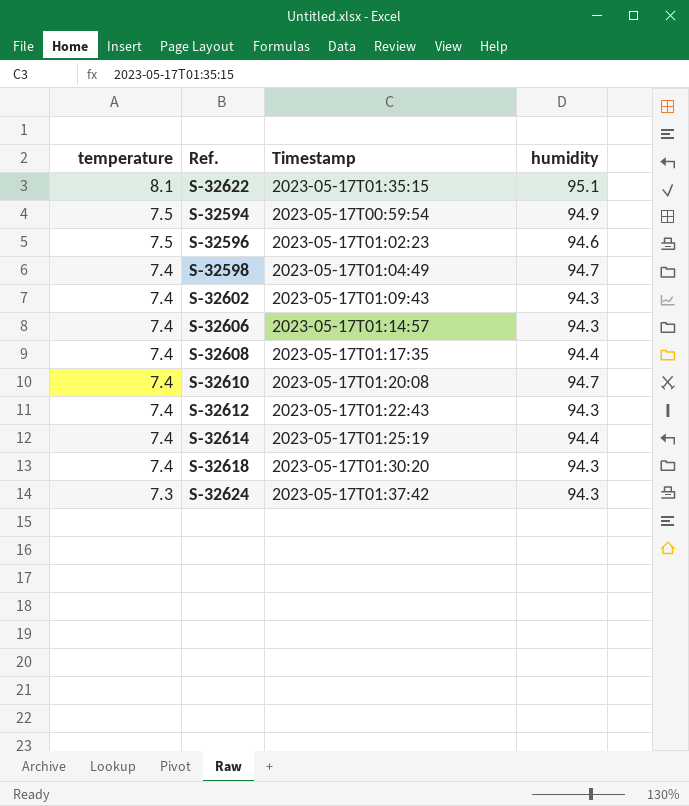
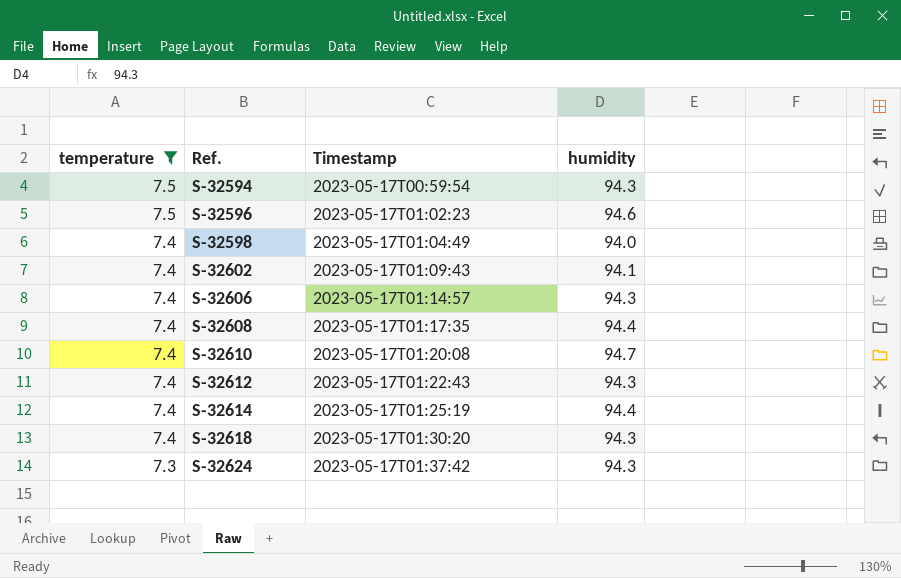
filter: none -> temperature != 8.1
S-32594 | humidity: 94.9 -> 94.3
S-32598 | humidity: 94.7 -> 94.0
S-32602 | humidity: 94.3 -> 94.1

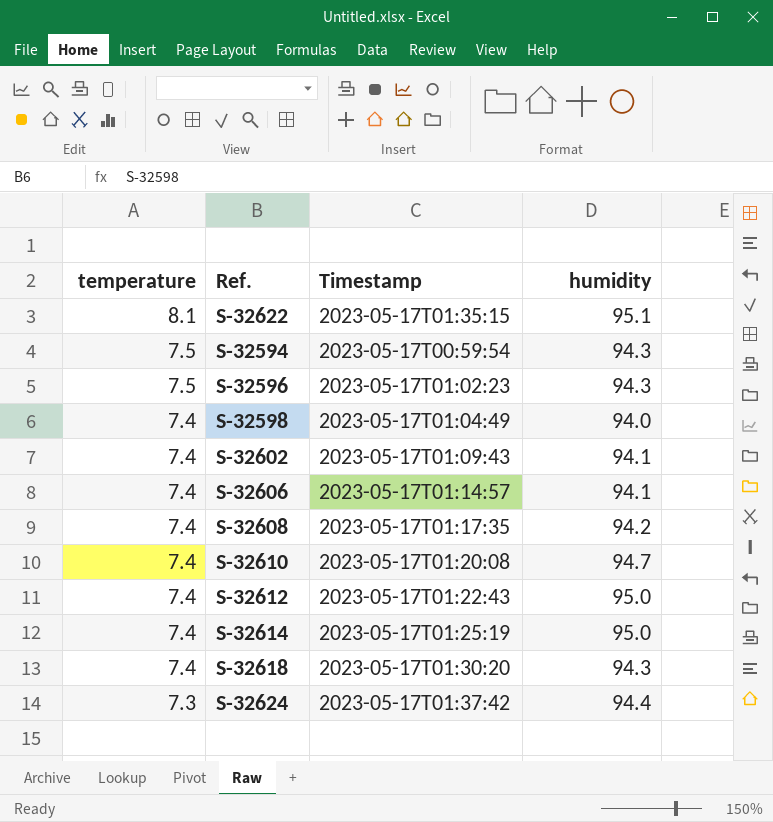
filter: temperature != 8.1 -> none
S-32596 | humidity: 94.6 -> 94.3
S-32606 | humidity: 94.3 -> 94.1
S-32608 | humidity: 94.4 -> 94.2
S-32612 | humidity: 94.3 -> 95.0
S-32614 | humidity: 94.4 -> 95.0
S-32624 | humidity: 94.3 -> 94.4

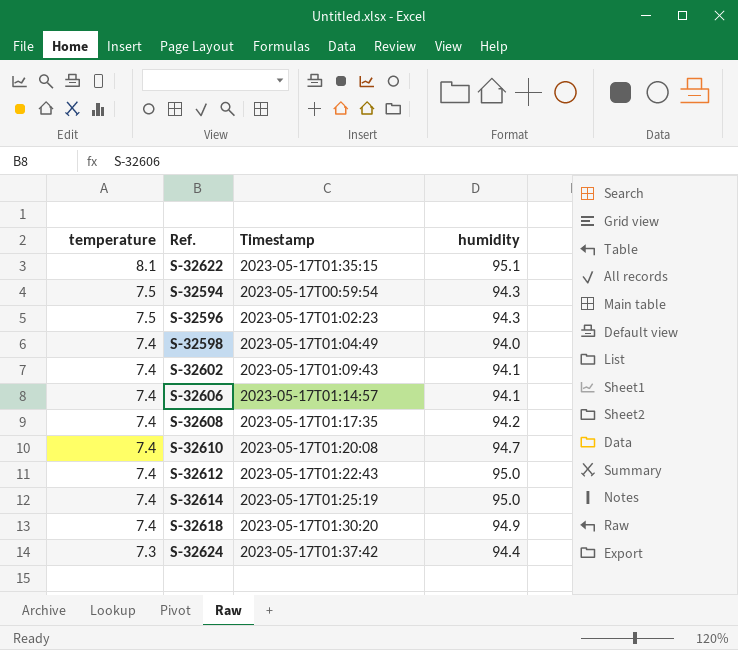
S-32618 | humidity: 94.3 -> 94.9

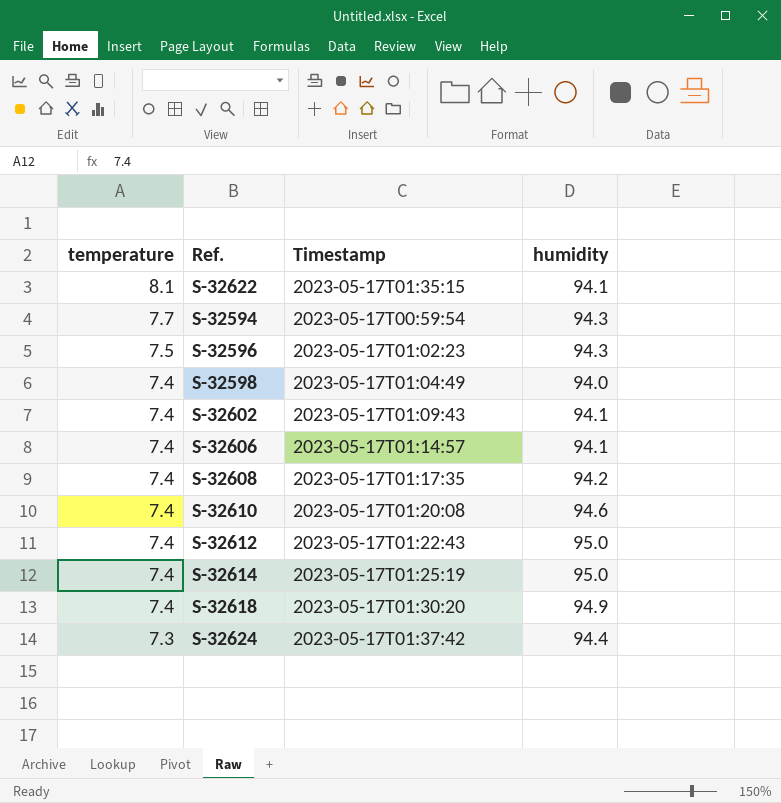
S-32622 | humidity: 95.1 -> 94.1
S-32594 | temperature: 7.5 -> 7.7
S-32610 | humidity: 94.7 -> 94.6

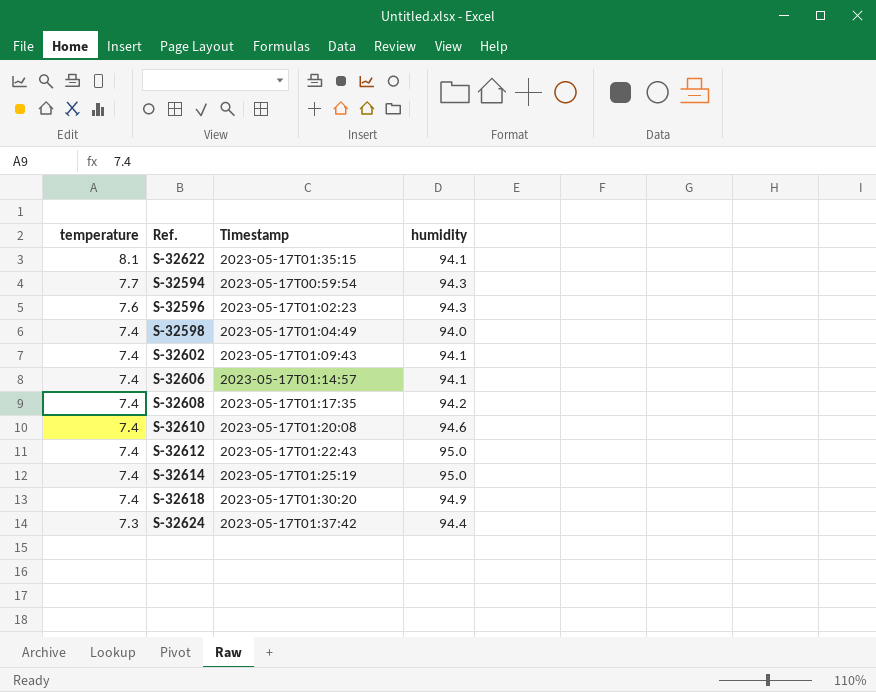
S-32596 | temperature: 7.5 -> 7.6

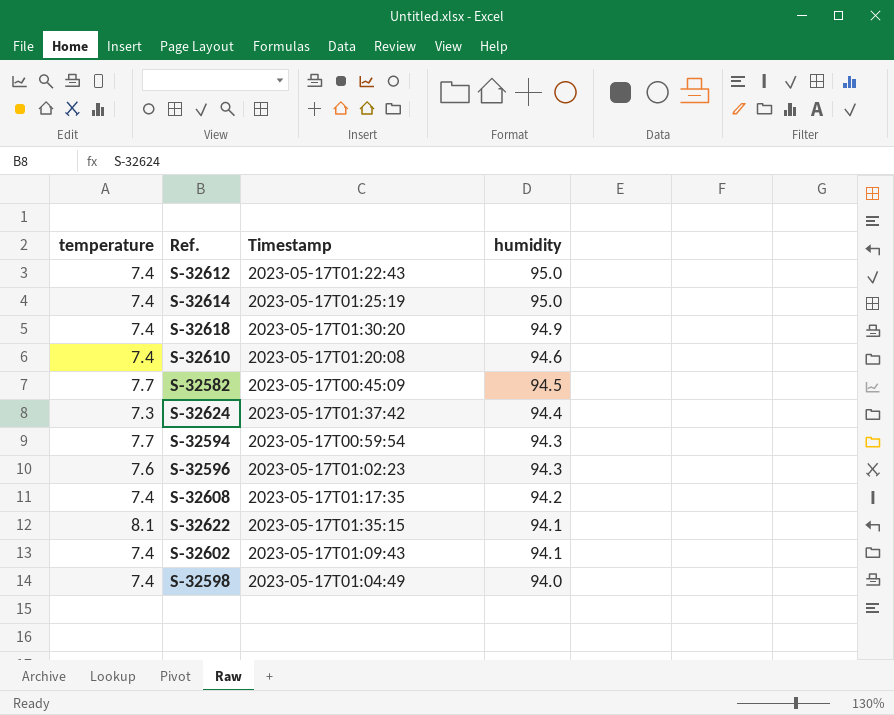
row order: temperature descending -> humidity descending
row S-32606: 7.4 | 2023-05-17T01:14:57 | 94.1 -> none
row S-32582: none -> 7.7 | 2023-05-17T00:45:09 | 94.5

